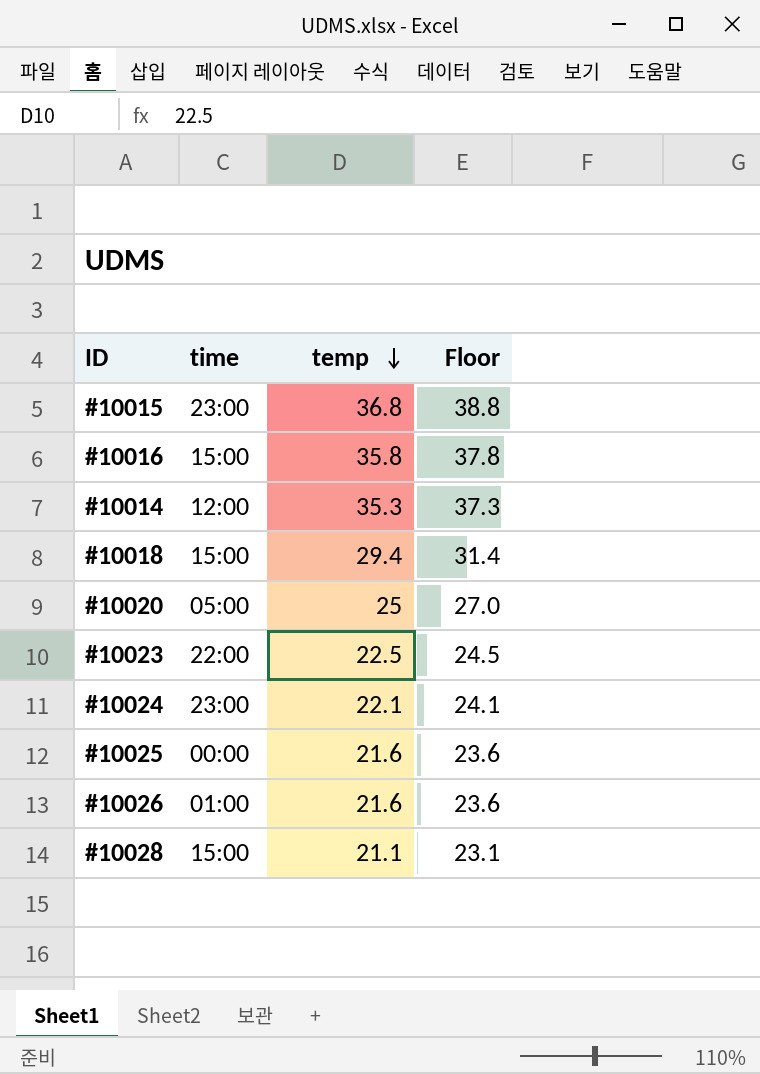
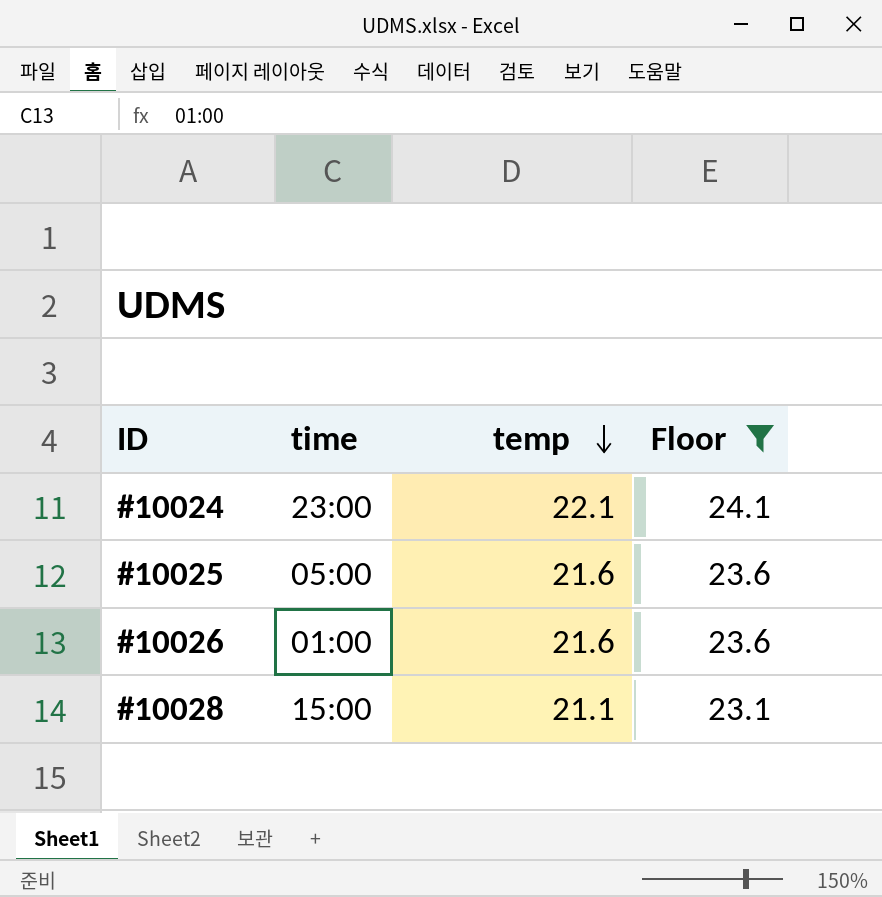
filter: none -> Floor <= 24.1
#10025 | time: 00:00 -> 05:00

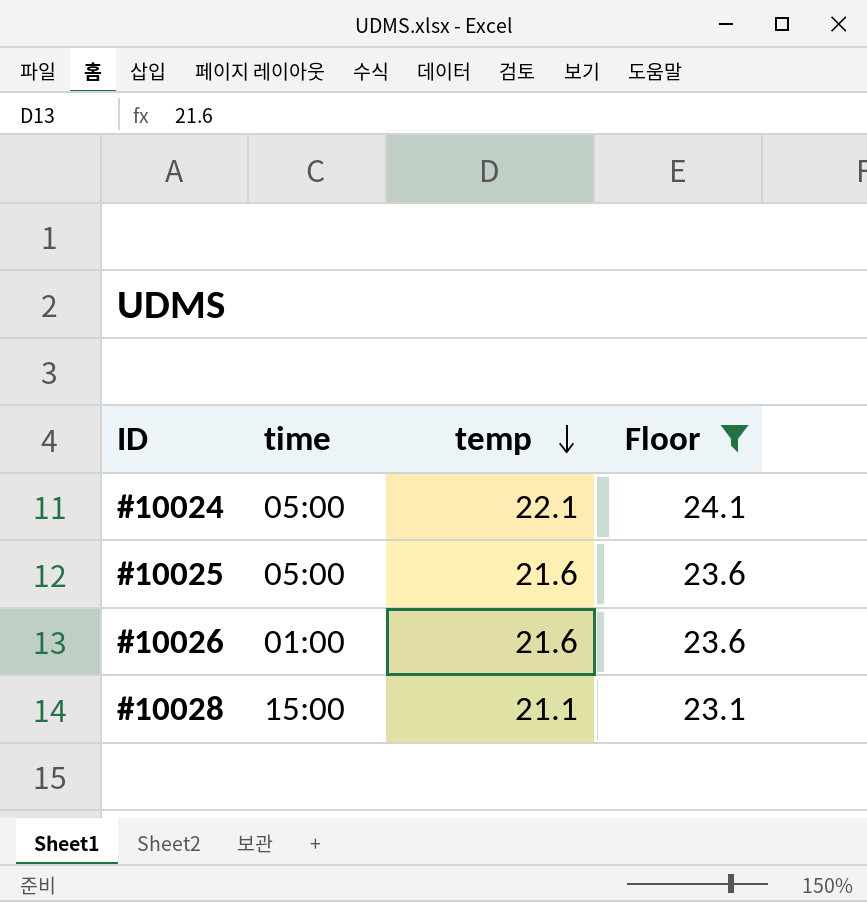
#10024 | time: 23:00 -> 05:00

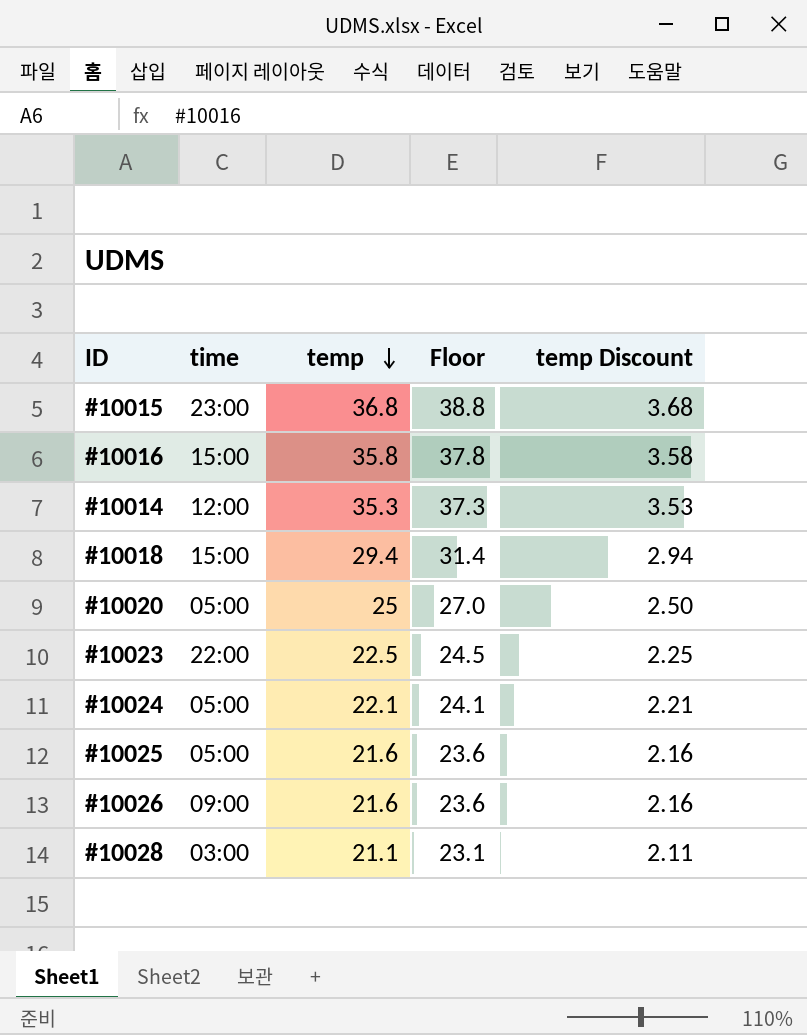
filter: Floor <= 24.1 -> none
column temp Discount | formula: none -> [temp] * 0.1
#10026 | time: 01:00 -> 09:00
#10028 | time: 15:00 -> 03:00

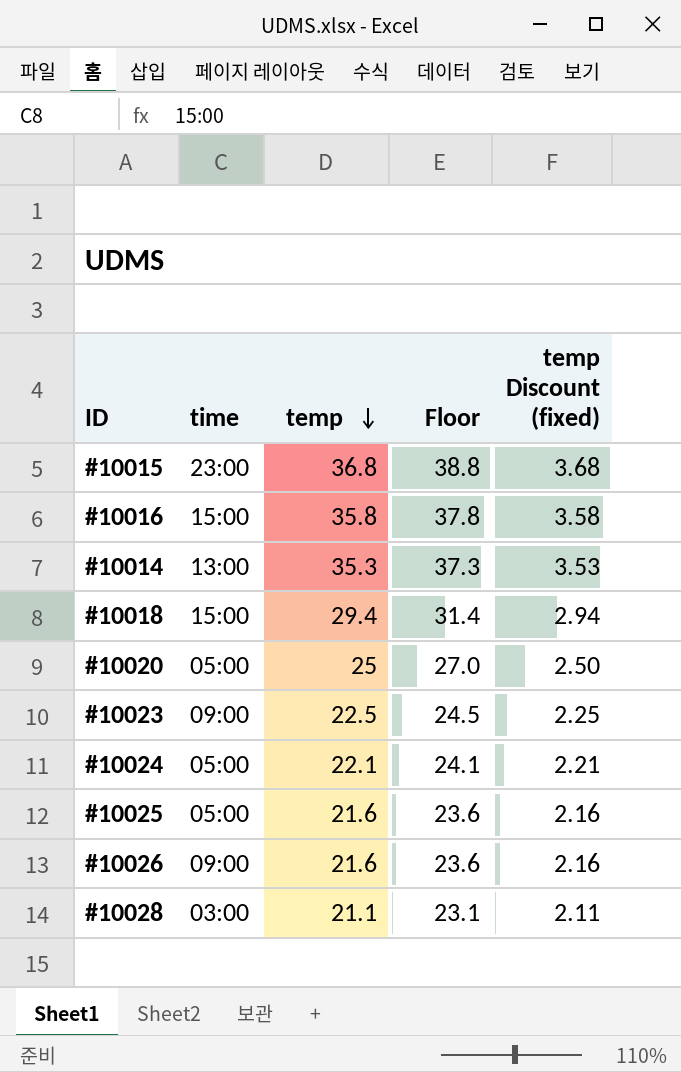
column name: temp Discount -> temp Discount (fixed)
#10014 | time: 12:00 -> 13:00
#10023 | time: 22:00 -> 09:00

